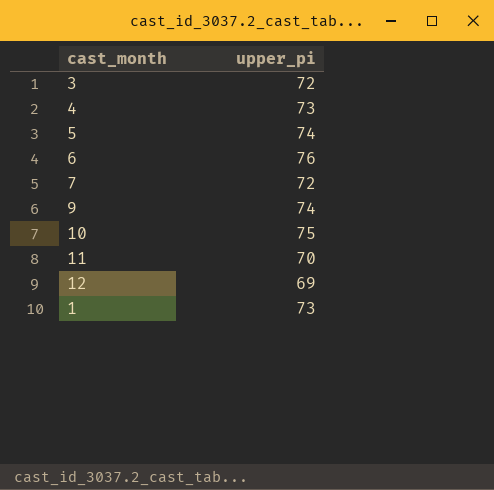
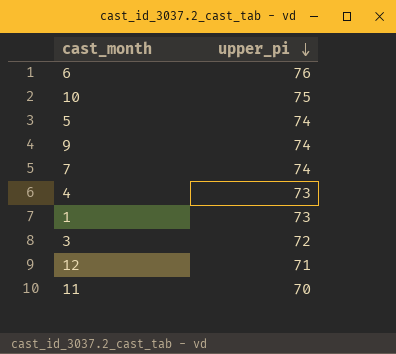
row order: none -> upper_pi descending
7 | upper_pi: 72 -> 74
12 | upper_pi: 69 -> 71

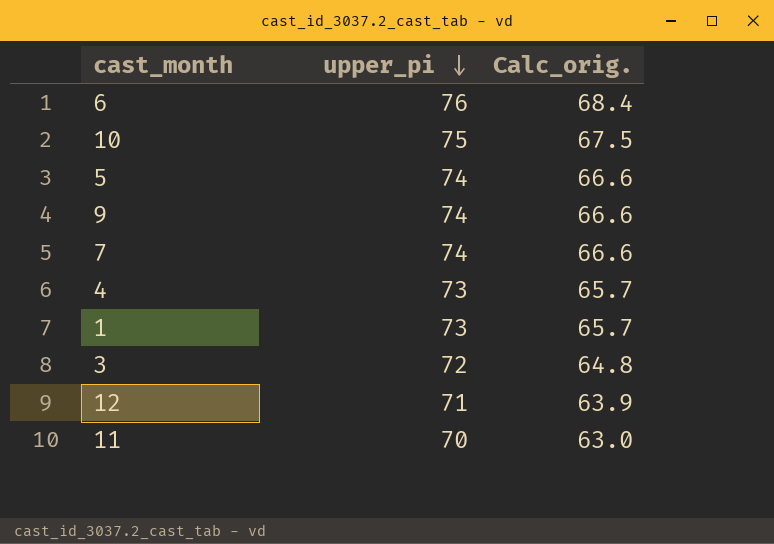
column Calc_orig. | formula: none -> [upper_pi] * 0.9

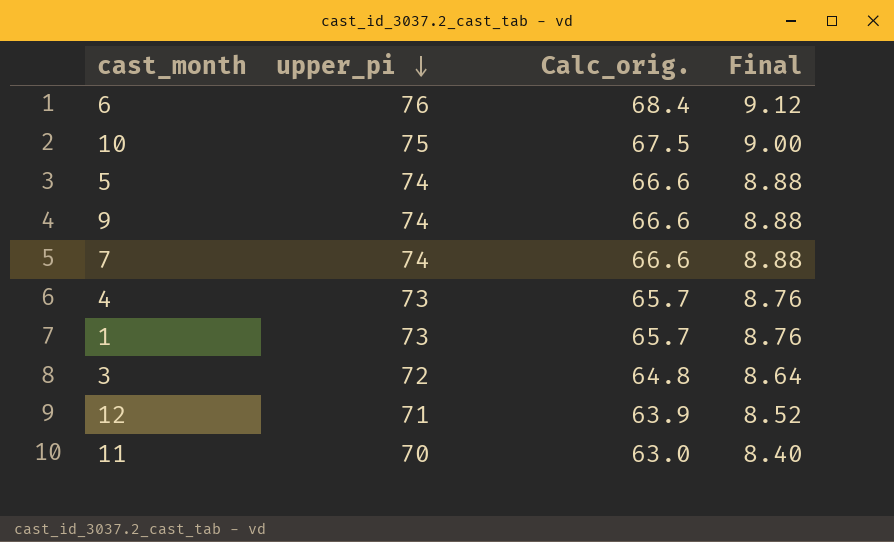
column Final | formula: none -> [upper_pi] * 0.12

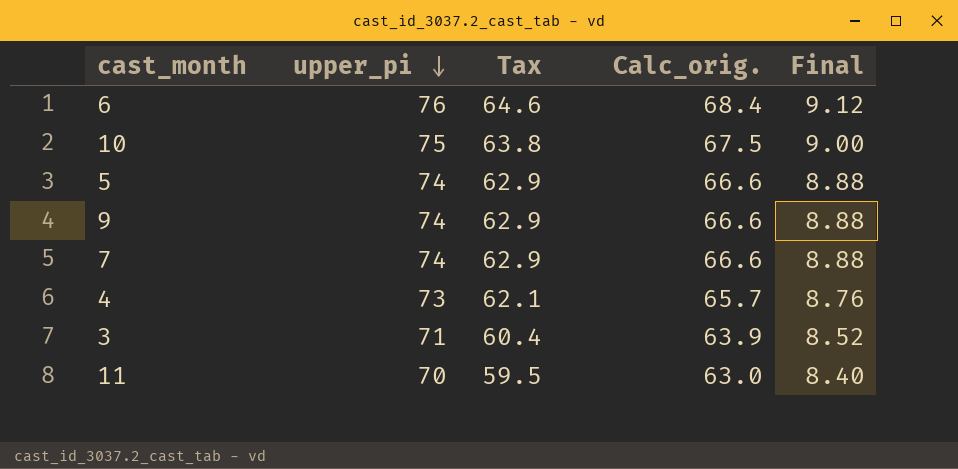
column Tax | formula: none -> [upper_pi] * 0.85
row 1: 73 | 65.7 | 8.76 -> none
row 12: 71 | 63.9 | 8.52 -> none
3 | upper_pi: 72 -> 71
3 | Calc_orig.: 64.8 -> 63.9
3 | Final: 8.64 -> 8.52

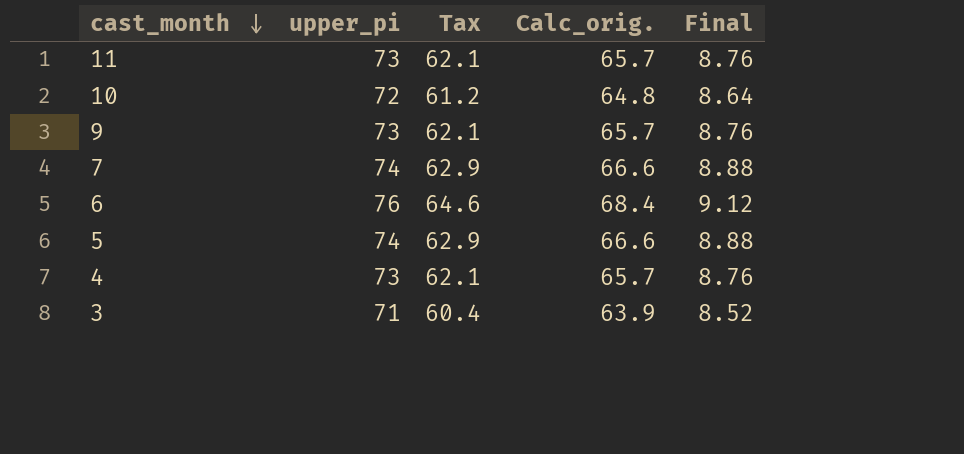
row order: upper_pi descending -> cast_month descending
11 | upper_pi: 70 -> 73
11 | Tax: 59.5 -> 62.1
11 | Calc_orig.: 63.0 -> 65.7
11 | Final: 8.40 -> 8.76
10 | upper_pi: 75 -> 72
10 | Tax: 63.8 -> 61.2
10 | Calc_orig.: 67.5 -> 64.8
10 | Final: 9.00 -> 8.64
9 | upper_pi: 74 -> 73
9 | Tax: 62.9 -> 62.1
9 | Calc_orig.: 66.6 -> 65.7
9 | Final: 8.88 -> 8.76

